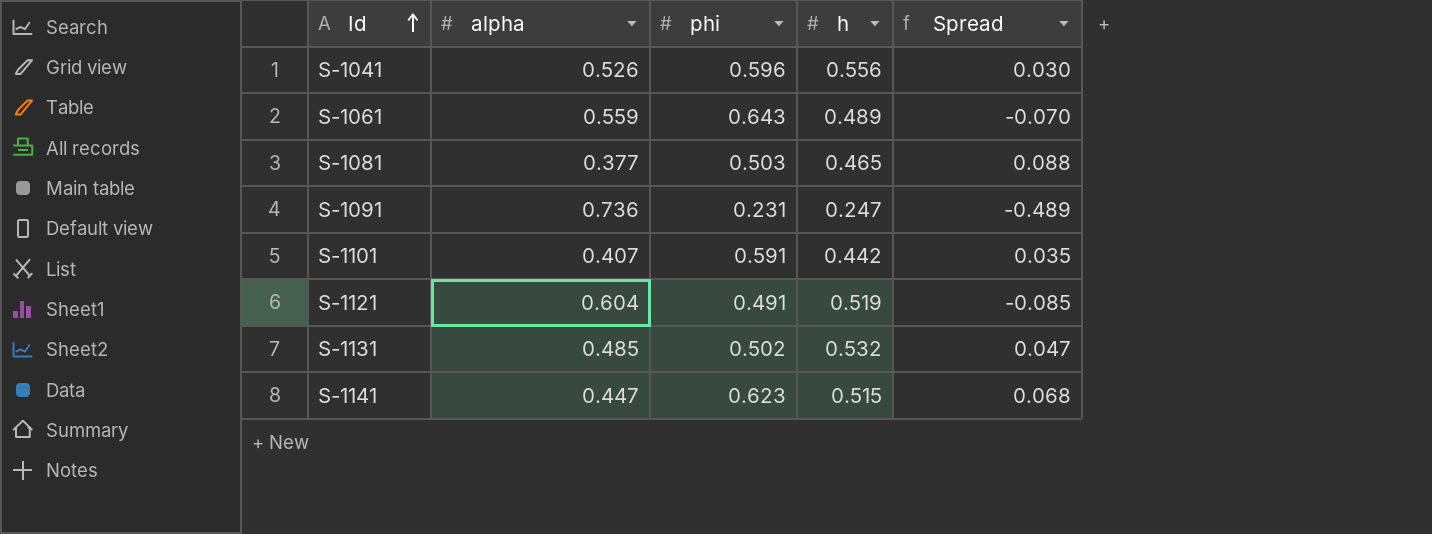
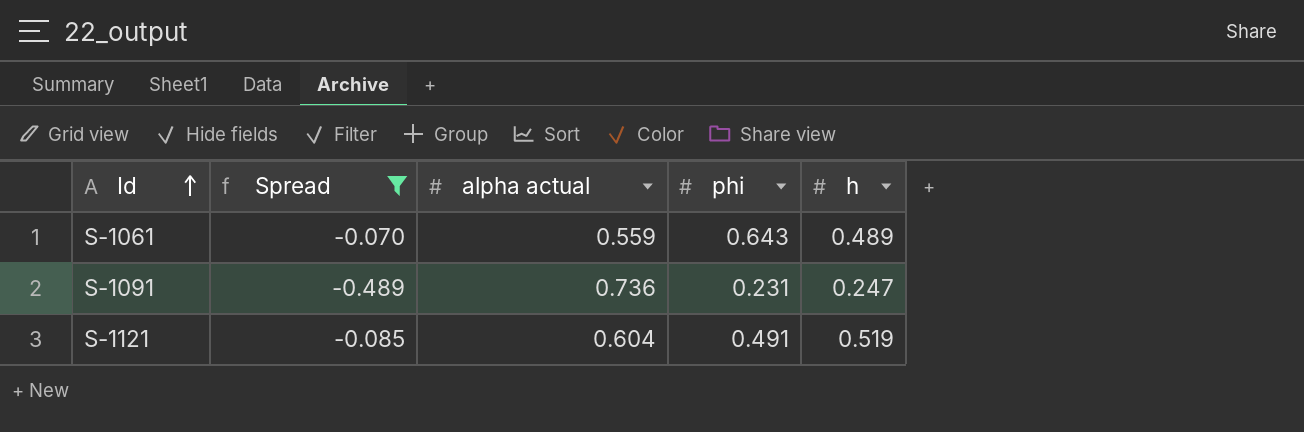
filter: none -> Spread <= -0.070
column Spread | position: 5 -> 2
column name: alpha -> alpha actual

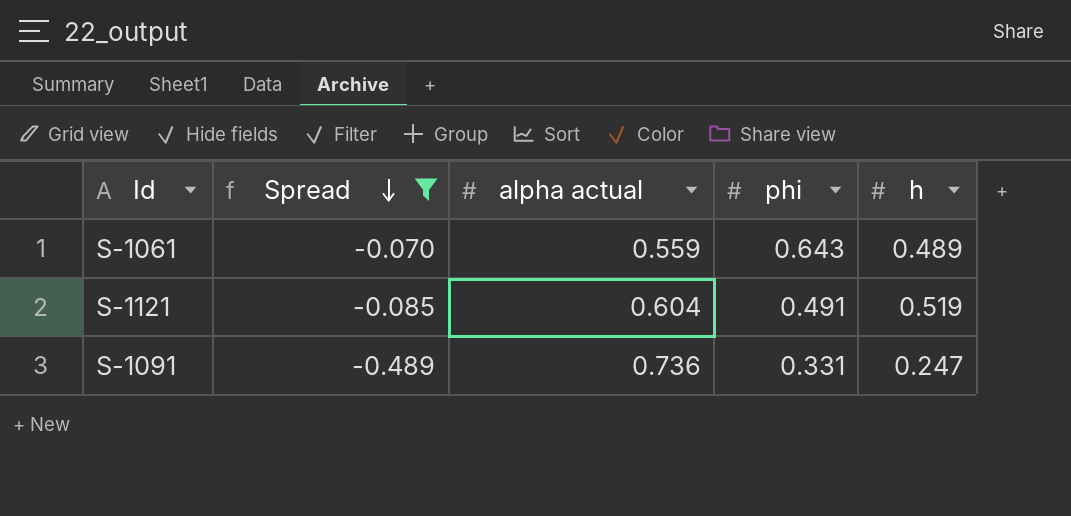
row order: Id ascending -> Spread descending
S-1091 | phi: 0.231 -> 0.331

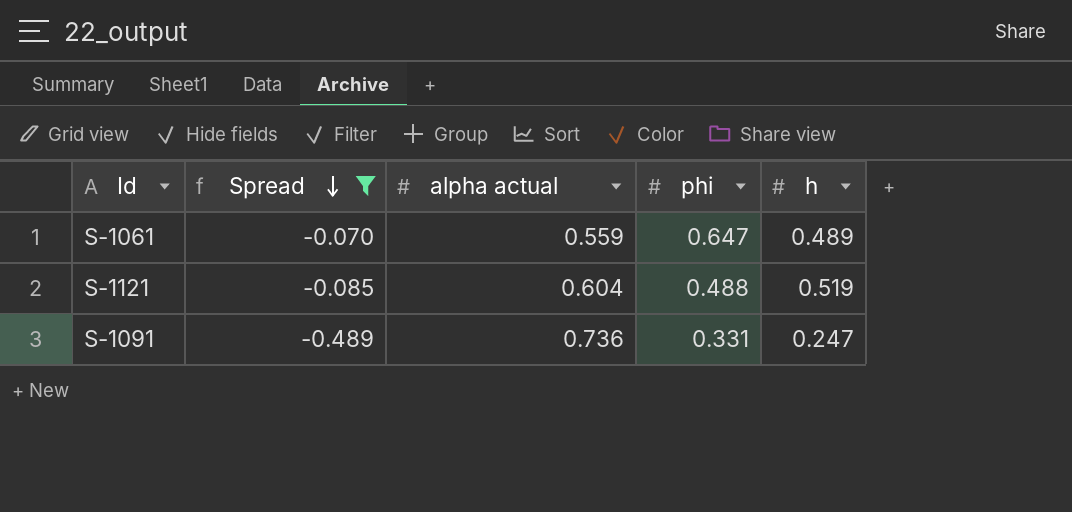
S-1061 | phi: 0.643 -> 0.647
S-1121 | phi: 0.491 -> 0.488

